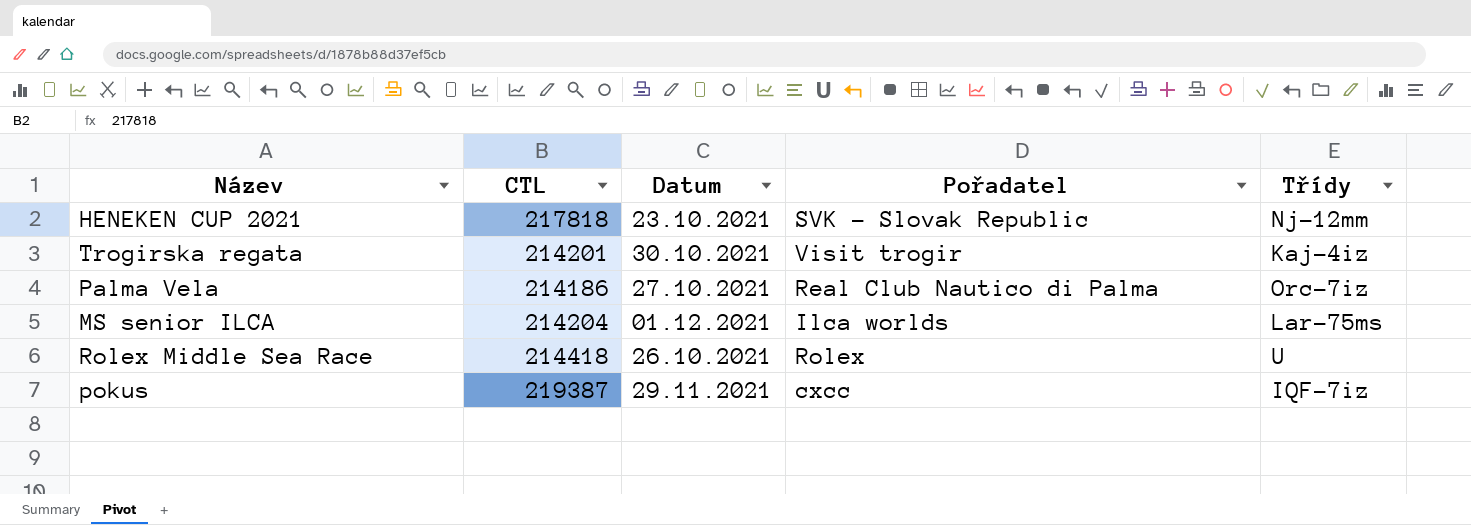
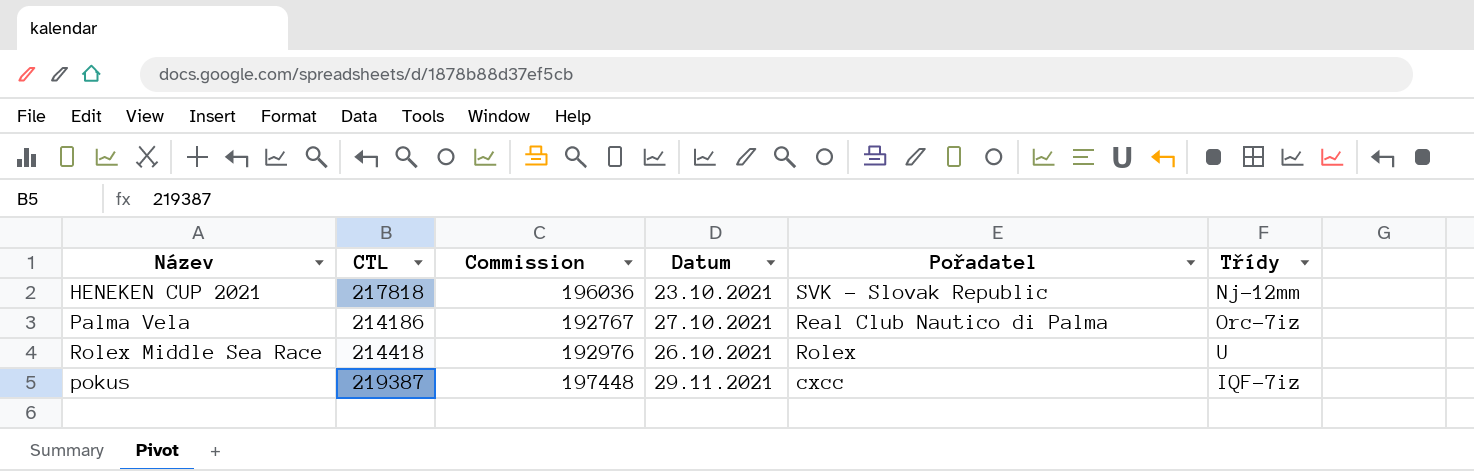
column Commission | formula: none -> [CTL] * 0.9
row Trogirska regata: 214201 | 30.10.2021 | Visit trogir | Kaj-4iz -> none
row MS senior ILCA: 214204 | 01.12.2021 | Ilca worlds | Lar-75ms -> none

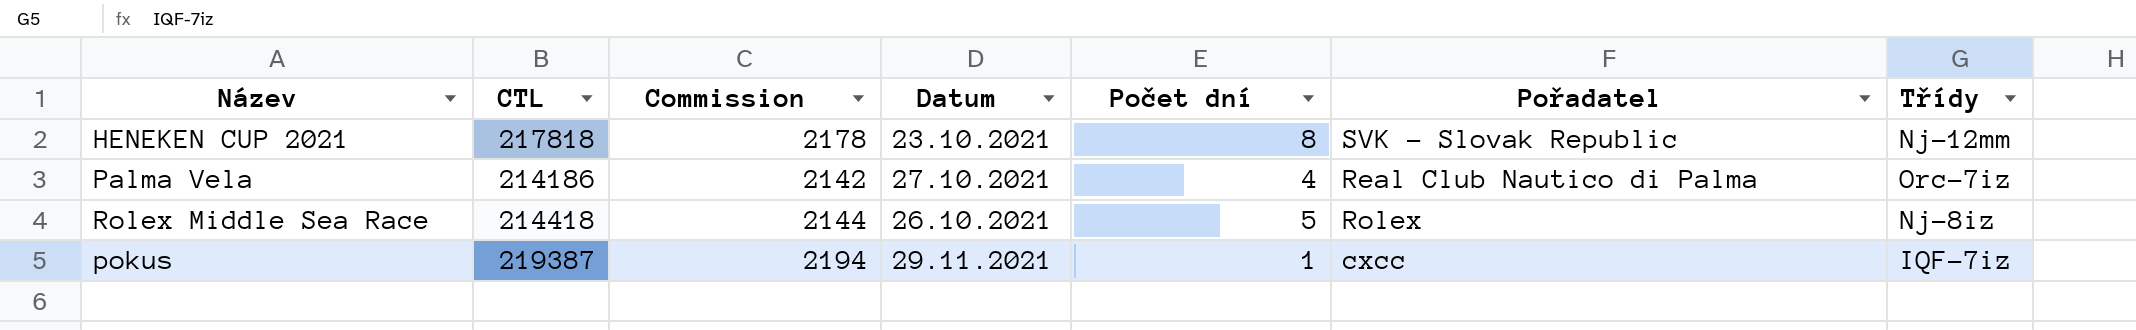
column Commission | formula: [CTL] * 0.9 -> [CTL] * 0.01
column Počet dní | position: none -> 5
Rolex Middle Sea Race | Třídy: U -> Nj-8iz

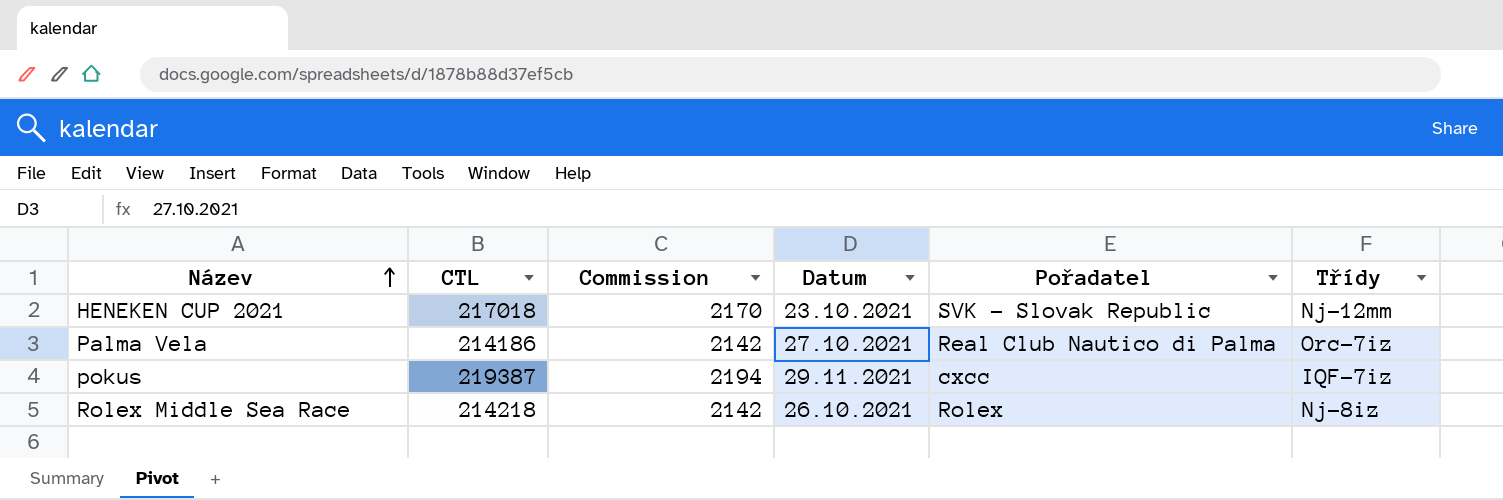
row order: none -> Název ascending
column Počet dní | position: 5 -> none
HENEKEN CUP 2021 | CTL: 217818 -> 217018
HENEKEN CUP 2021 | Commission: 2178 -> 2170
Rolex Middle Sea Race | CTL: 214418 -> 214218
Rolex Middle Sea Race | Commission: 2144 -> 2142

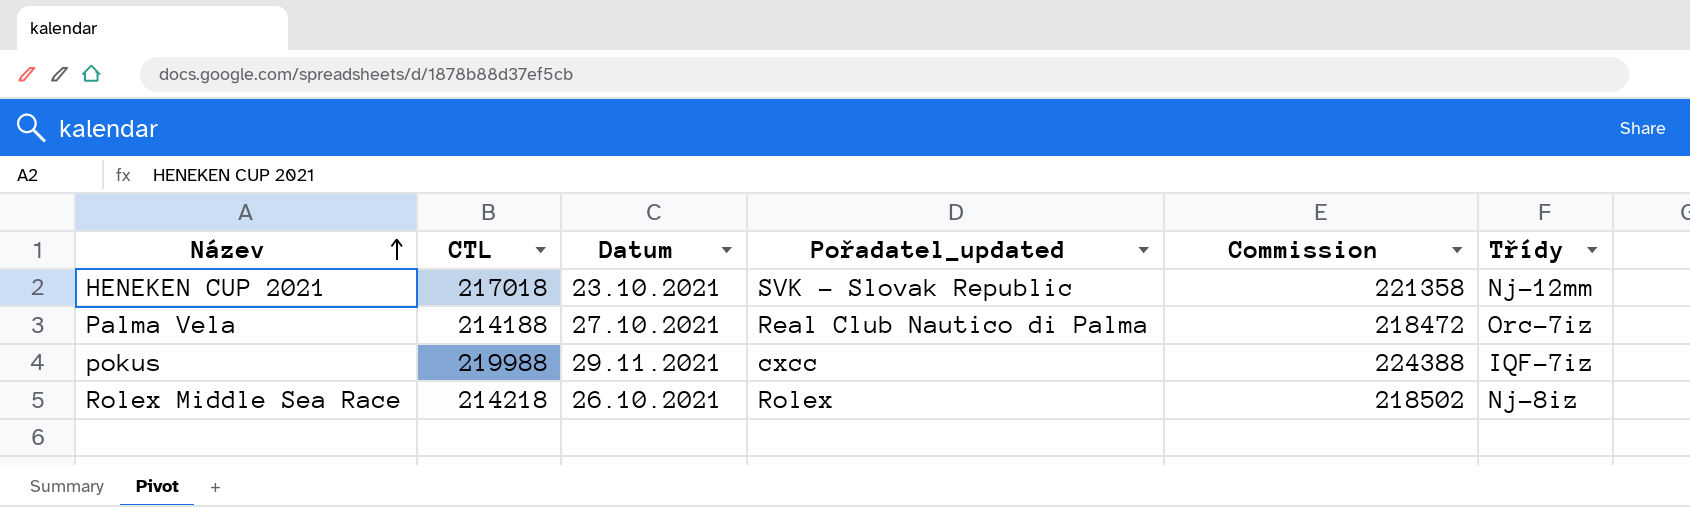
column name: Pořadatel -> Pořadatel_updated
column Commission | formula: [CTL] * 0.01 -> [CTL] * 1.02
column Commission | position: 3 -> 5
Palma Vela | CTL: 214186 -> 214188
pokus | CTL: 219387 -> 219988

